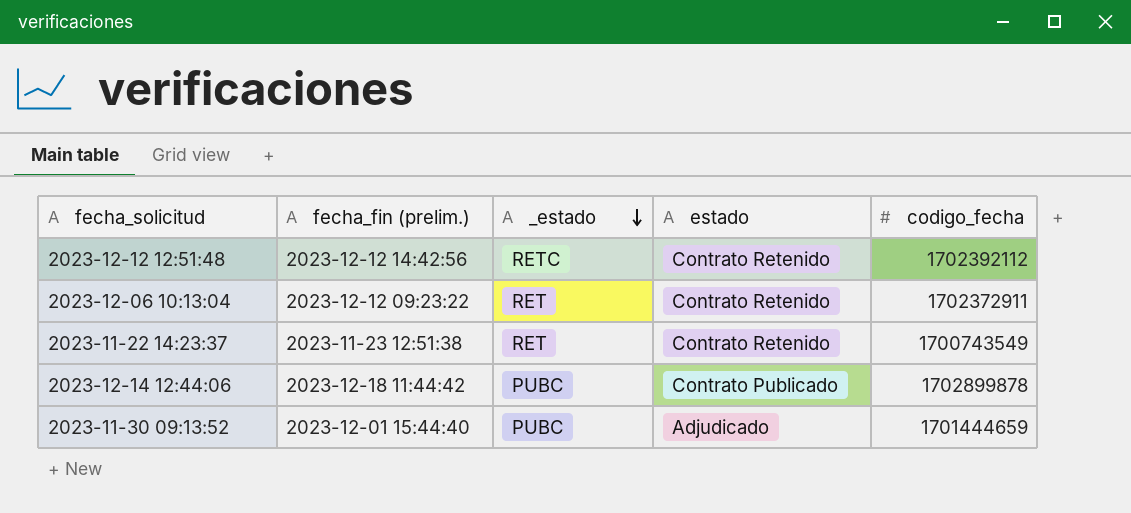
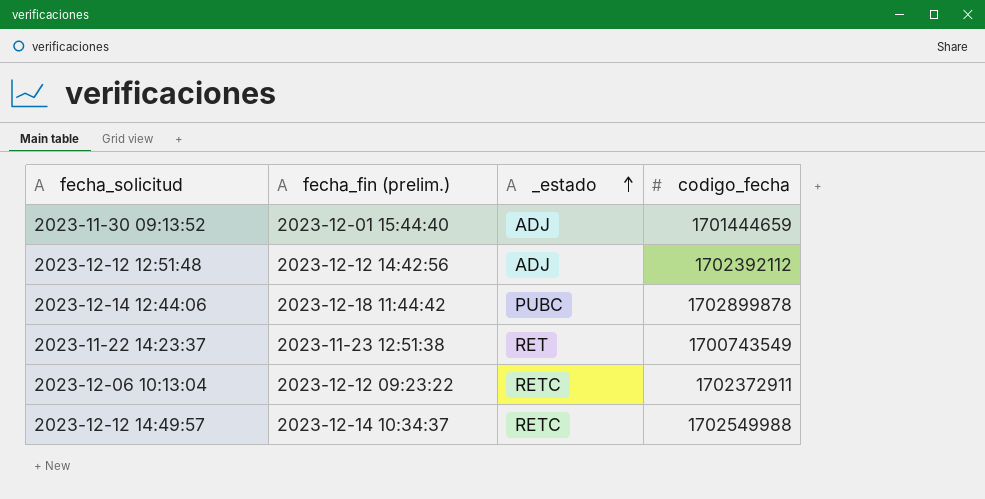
row order: _estado descending -> _estado ascending
column estado | position: 4 -> none
2023-11-30 09:13:52 | _estado: PUBC -> ADJ
2023-12-12 12:51:48 | _estado: RETC -> ADJ
2023-12-06 10:13:04 | _estado: RET -> RETC
row 2023-12-12 14:49:57: none -> 2023-12-14 10:34:37 | RETC | 1702549988

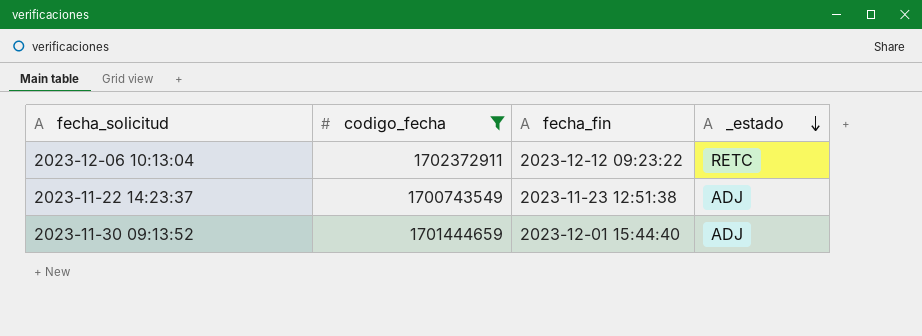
filter: none -> codigo_fecha <= 1702372911
row order: _estado ascending -> _estado descending
column codigo_fecha | position: 4 -> 2
column name: fecha_fin (prelim.) -> fecha_fin
2023-11-22 14:23:37 | _estado: RET -> ADJ

